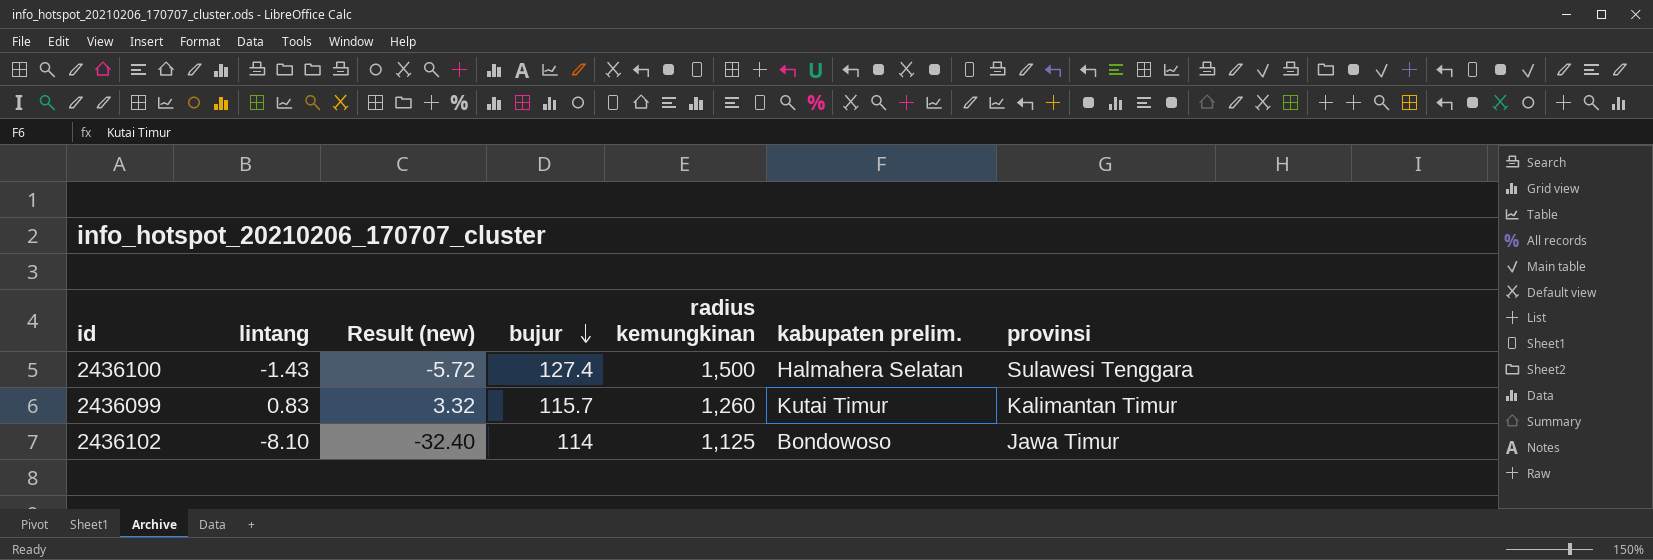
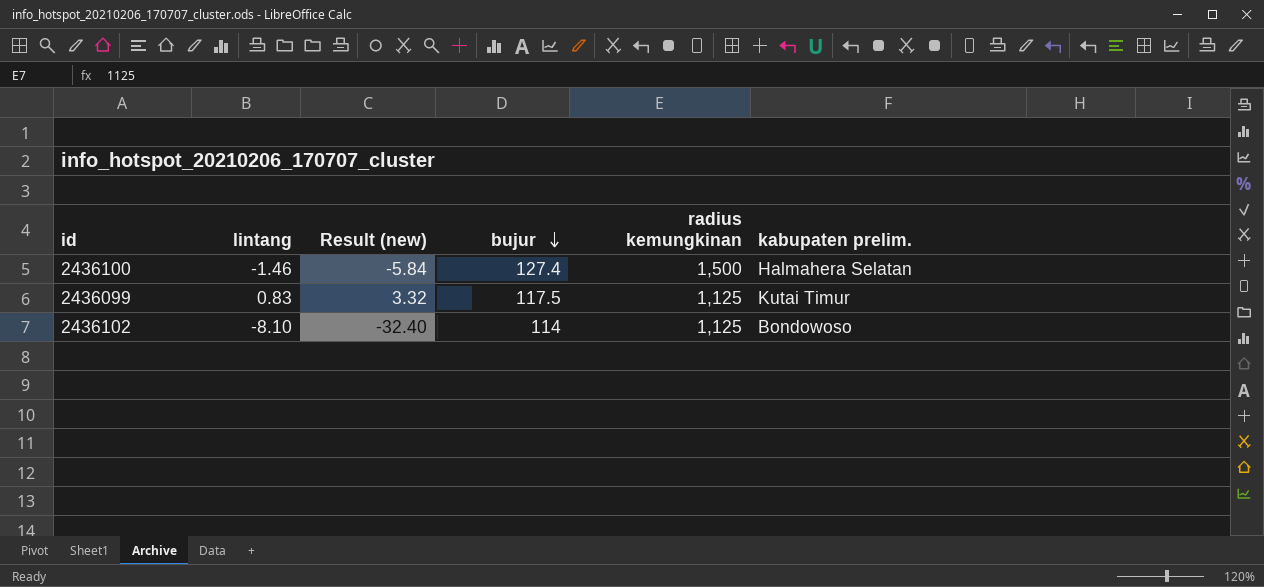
column provinsi | position: 7 -> none
2436100 | lintang: -1.43 -> -1.46
2436100 | Result (new): -5.72 -> -5.84
2436099 | bujur: 115.7 -> 117.5
2436099 | radius kemungkinan: 1,260 -> 1,125

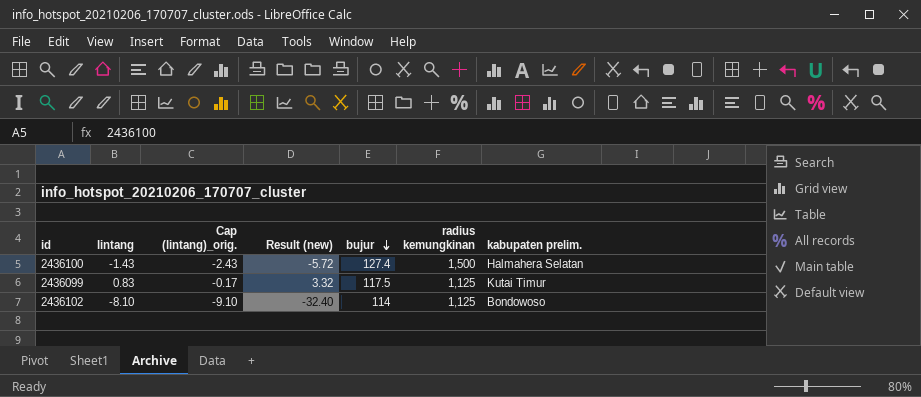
column Cap (lintang)_orig. | formula: none -> [lintang] - 1
2436100 | lintang: -1.46 -> -1.43
2436100 | Result (new): -5.84 -> -5.72

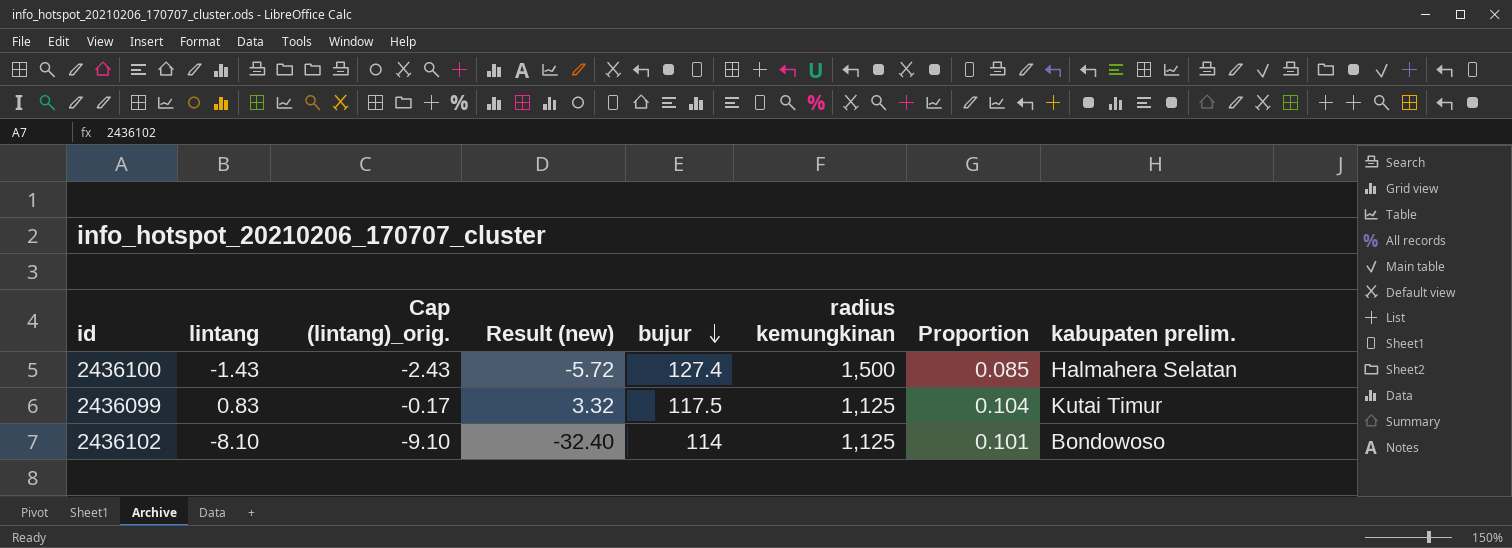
column Proportion | formula: none -> [bujur] / [radius kemungkinan]

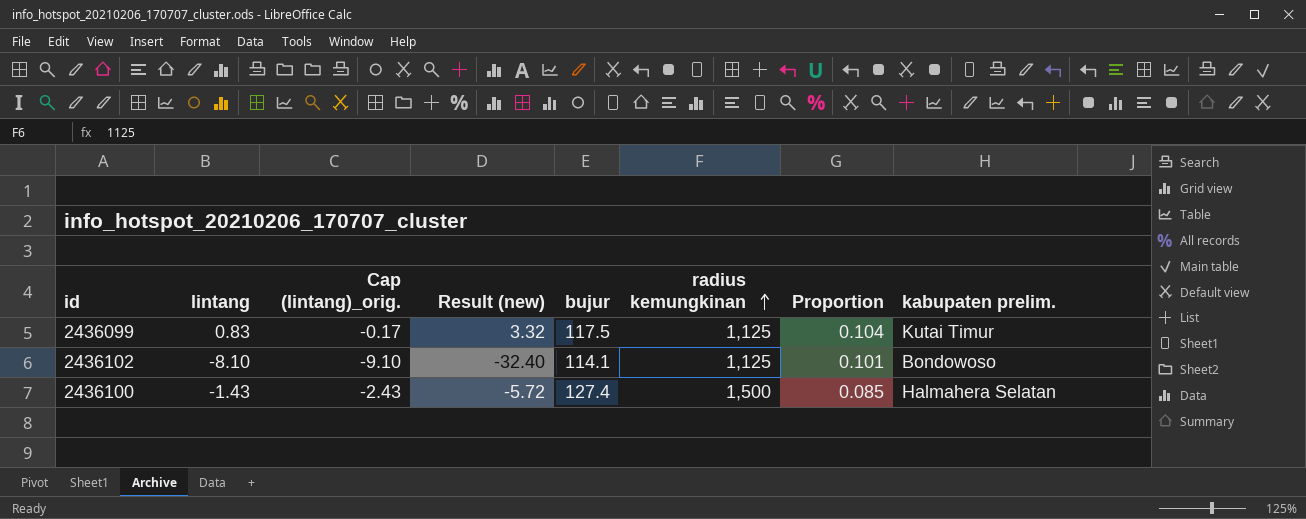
row order: bujur descending -> radius kemungkinan ascending
2436102 | bujur: 114 -> 114.1

